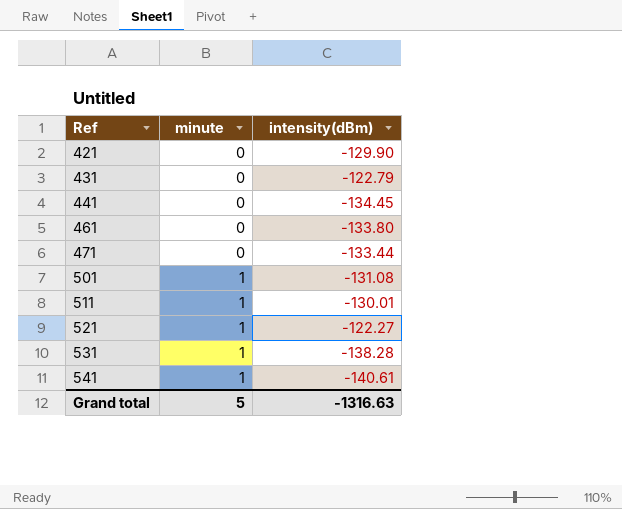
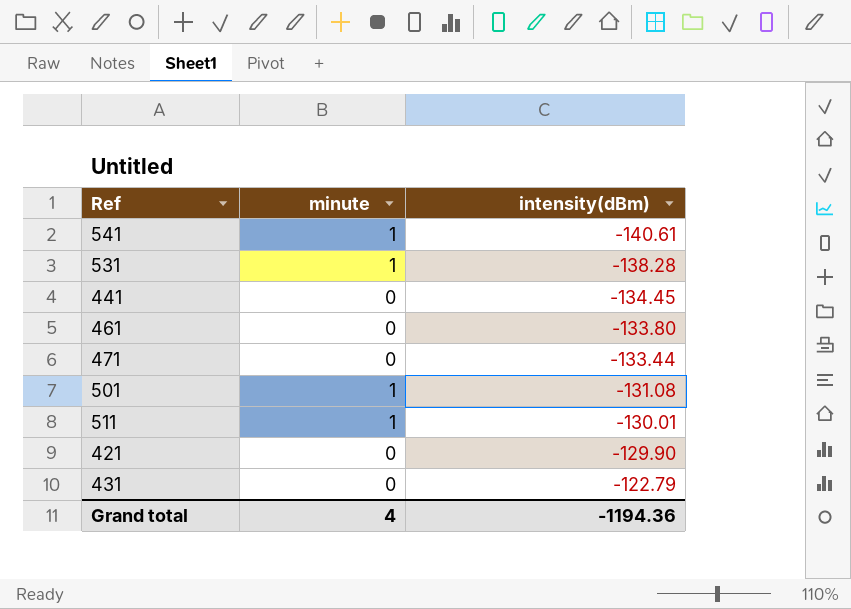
row order: Ref ascending -> intensity(dBm) ascending
row 521: 1 | -122.27 -> none
Grand total | minute: 5 -> 4
Grand total | intensity(dBm): -1316.63 -> -1194.36

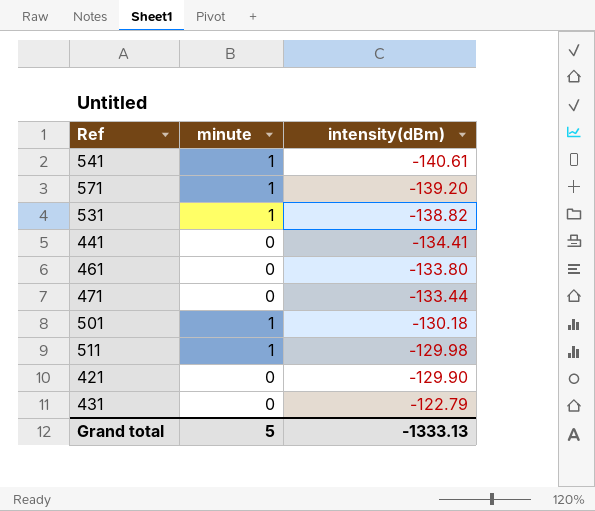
row 571: none -> 1 | -139.20
531 | intensity(dBm): -138.28 -> -138.82
441 | intensity(dBm): -134.45 -> -134.41
501 | intensity(dBm): -131.08 -> -130.18
511 | intensity(dBm): -130.01 -> -129.98
Grand total | minute: 4 -> 5
Grand total | intensity(dBm): -1194.36 -> -1333.13

